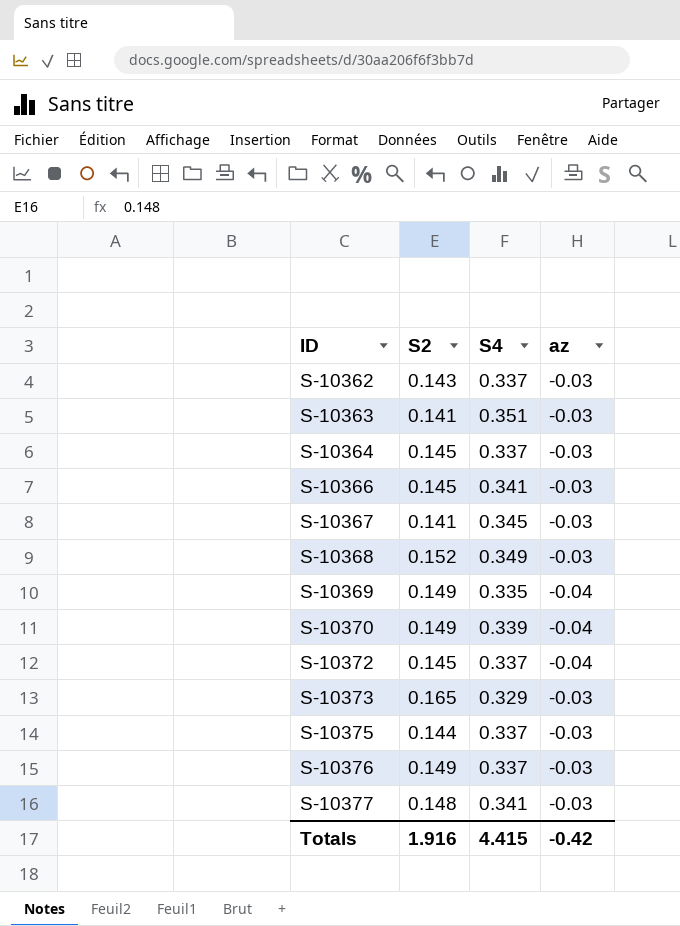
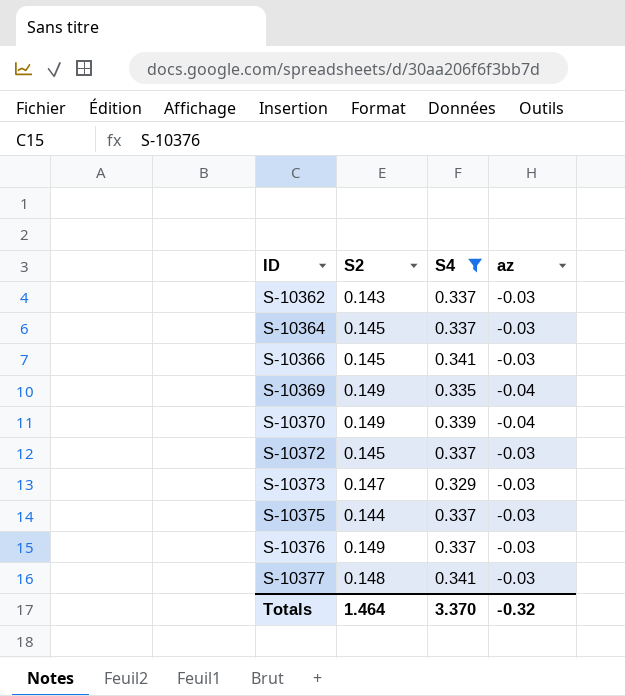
filter: none -> S4 <= 0.341
S-10372 | az: -0.04 -> -0.03
S-10373 | S2: 0.165 -> 0.147
Totals | S2: 1.916 -> 1.464
Totals | S4: 4.415 -> 3.370
Totals | az: -0.42 -> -0.32

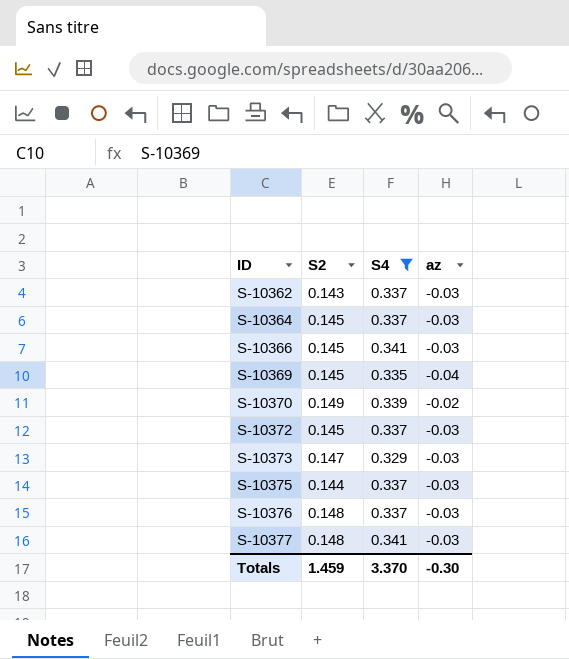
S-10369 | S2: 0.149 -> 0.145
S-10370 | az: -0.04 -> -0.02
S-10376 | S2: 0.149 -> 0.148
Totals | S2: 1.464 -> 1.459
Totals | az: -0.32 -> -0.30

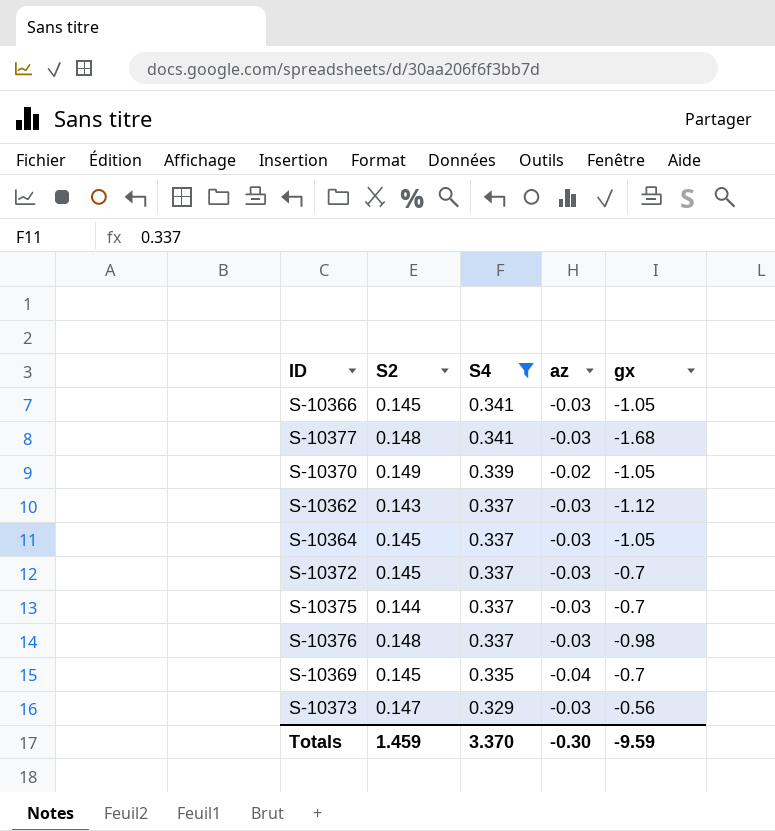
row order: ID ascending -> S4 descending
column gx | position: none -> 5

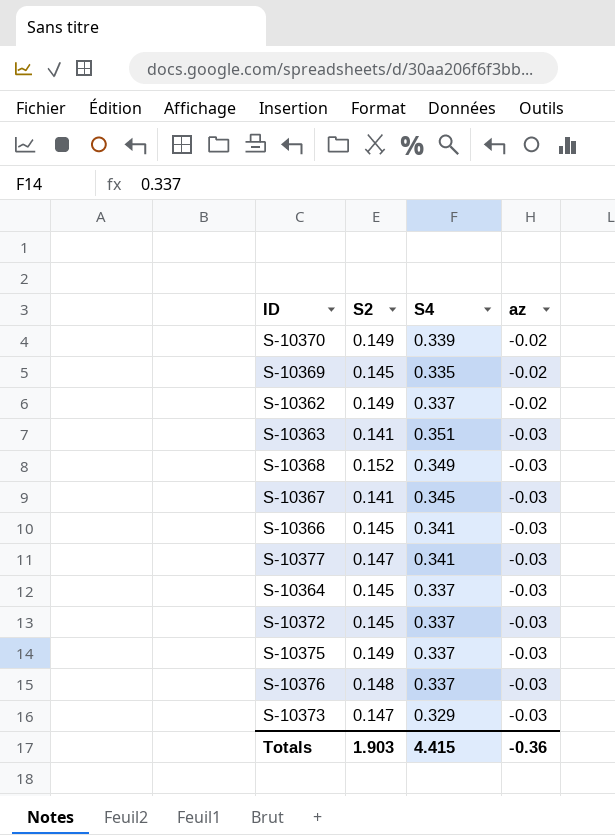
filter: S4 <= 0.341 -> none
row order: S4 descending -> az descending
column gx | position: 5 -> none
S-10369 | az: -0.04 -> -0.02
S-10362 | S2: 0.143 -> 0.149
S-10362 | az: -0.03 -> -0.02
S-10377 | S2: 0.148 -> 0.147
S-10375 | S2: 0.144 -> 0.149
Totals | S2: 1.459 -> 1.903
Totals | S4: 3.370 -> 4.415
Totals | az: -0.30 -> -0.36

